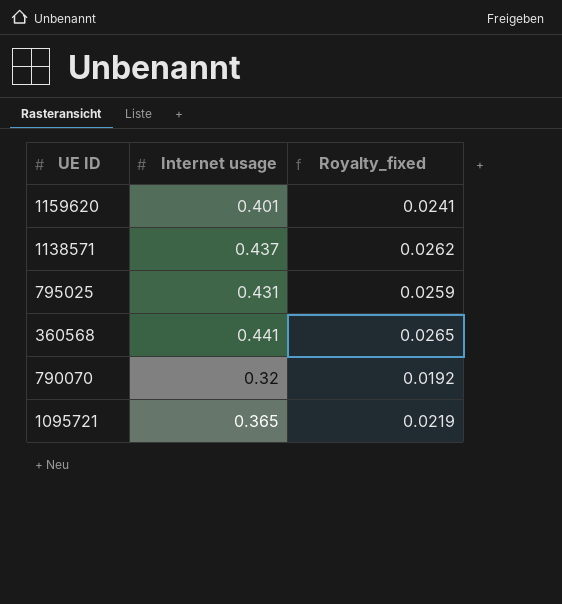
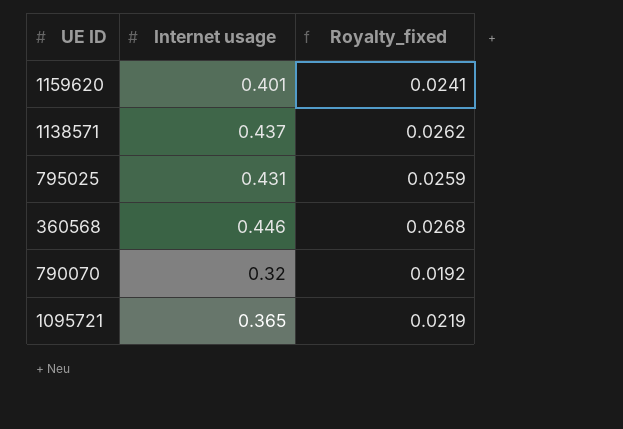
360568 | Internet usage: 0.441 -> 0.446
360568 | Royalty_fixed: 0.0265 -> 0.0268

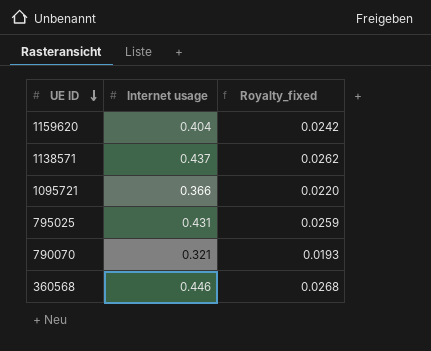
row order: none -> UE ID descending
1159620 | Internet usage: 0.401 -> 0.404
1159620 | Royalty_fixed: 0.0241 -> 0.0242
1095721 | Internet usage: 0.365 -> 0.366
1095721 | Royalty_fixed: 0.0219 -> 0.0220
790070 | Internet usage: 0.32 -> 0.321
790070 | Royalty_fixed: 0.0192 -> 0.0193

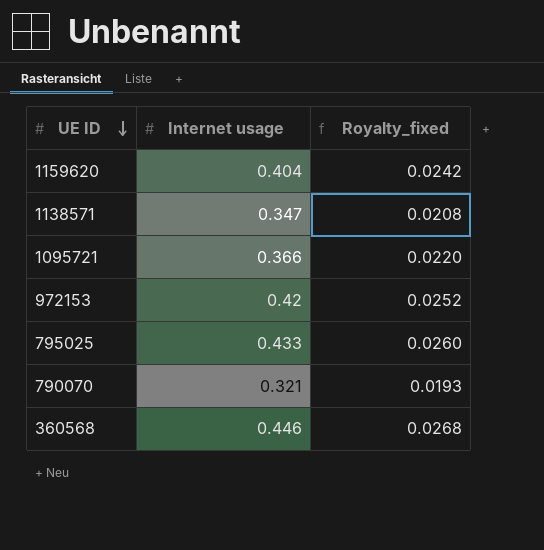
1138571 | Internet usage: 0.437 -> 0.347
1138571 | Royalty_fixed: 0.0262 -> 0.0208
row 972153: none -> 0.42 | 0.0252
795025 | Internet usage: 0.431 -> 0.433
795025 | Royalty_fixed: 0.0259 -> 0.0260

